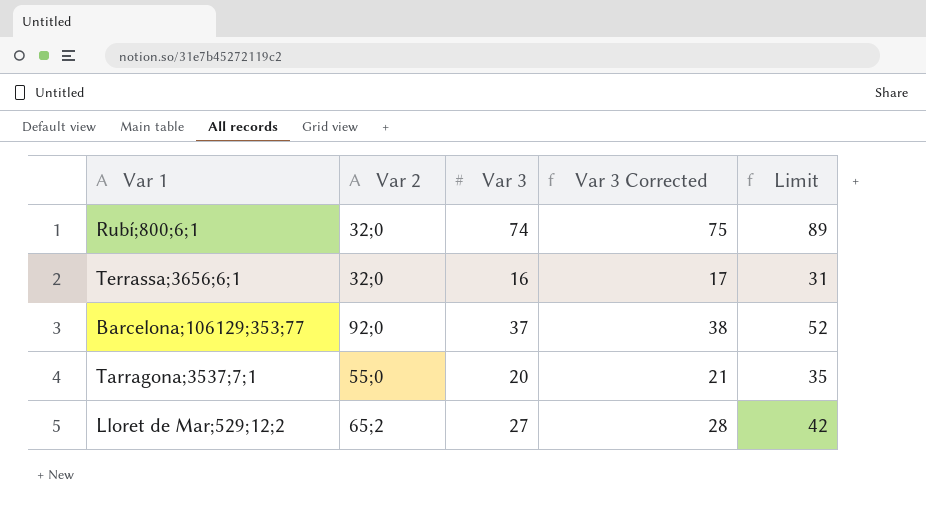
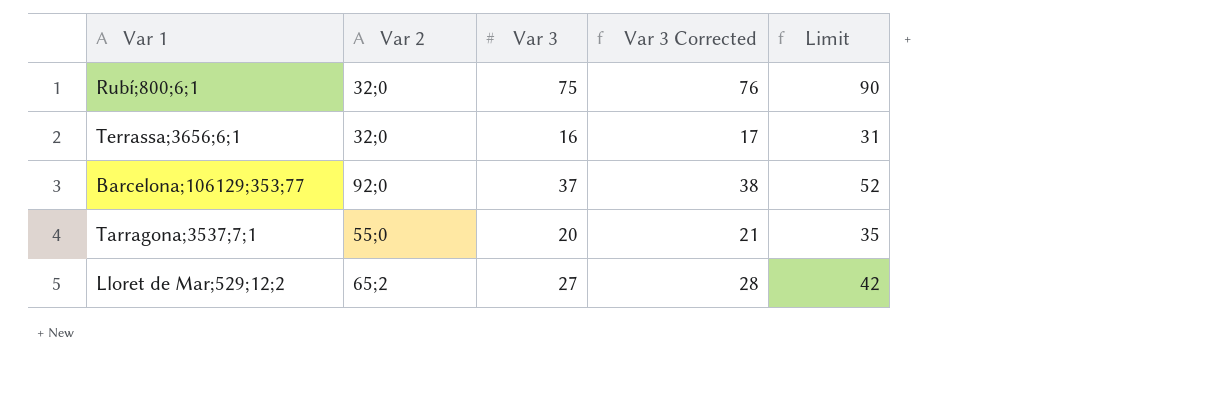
Rubí;800;6;1 | Var 3: 74 -> 75
Rubí;800;6;1 | Var 3 Corrected: 75 -> 76
Rubí;800;6;1 | Limit: 89 -> 90

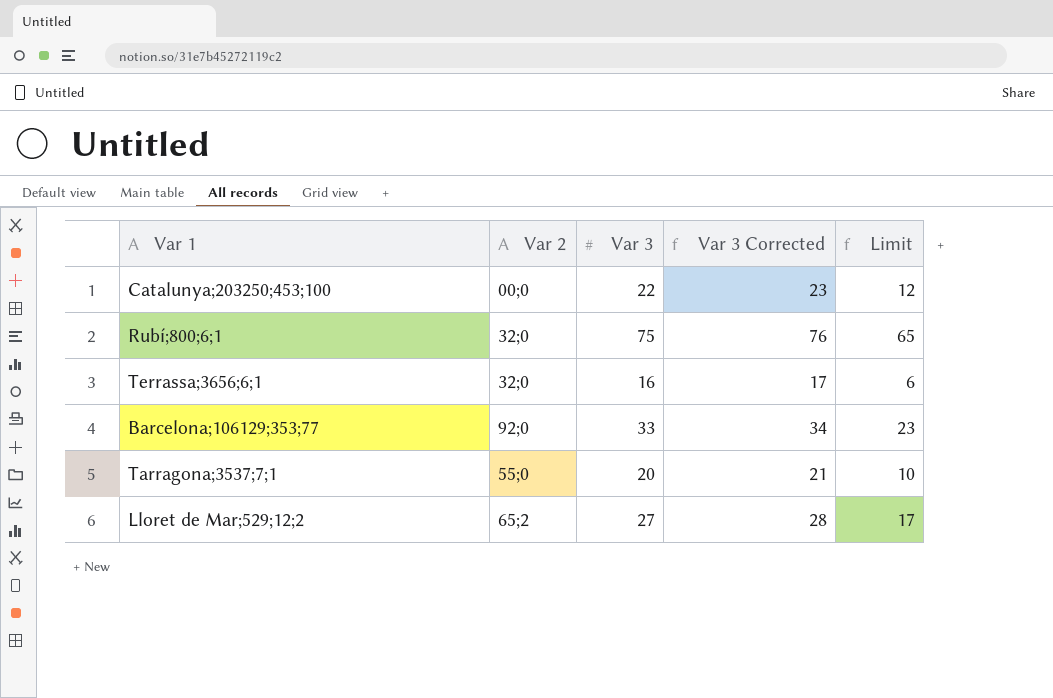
column Limit | formula: [Var 3] + 15 -> [Var 3] - 10
row Catalunya;203250;453;100: none -> 00;0 | 22 | 23 | 12
Barcelona;106129;353;77 | Var 3: 37 -> 33
Barcelona;106129;353;77 | Var 3 Corrected: 38 -> 34

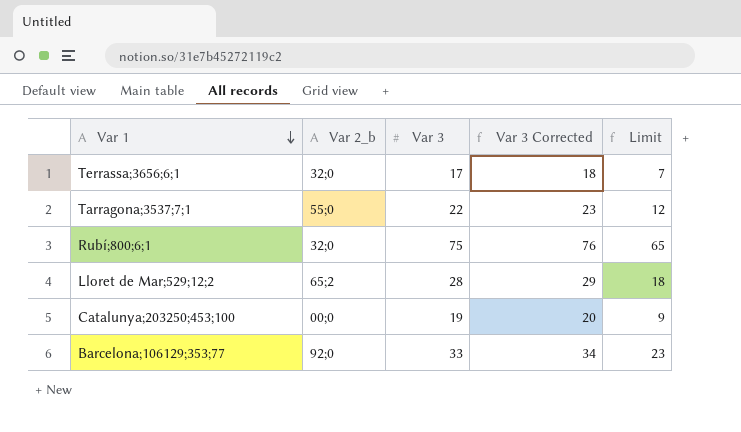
row order: none -> Var 1 descending
column name: Var 2 -> Var 2_b
Terrassa;3656;6;1 | Var 3: 16 -> 17
Terrassa;3656;6;1 | Var 3 Corrected: 17 -> 18
Terrassa;3656;6;1 | Limit: 6 -> 7
Tarragona;3537;7;1 | Var 3: 20 -> 22
Tarragona;3537;7;1 | Var 3 Corrected: 21 -> 23
Tarragona;3537;7;1 | Limit: 10 -> 12
Lloret de Mar;529;12;2 | Var 3: 27 -> 28
Lloret de Mar;529;12;2 | Var 3 Corrected: 28 -> 29
Lloret de Mar;529;12;2 | Limit: 17 -> 18
Catalunya;203250;453;100 | Var 3: 22 -> 19
Catalunya;203250;453;100 | Var 3 Corrected: 23 -> 20
Catalunya;203250;453;100 | Limit: 12 -> 9

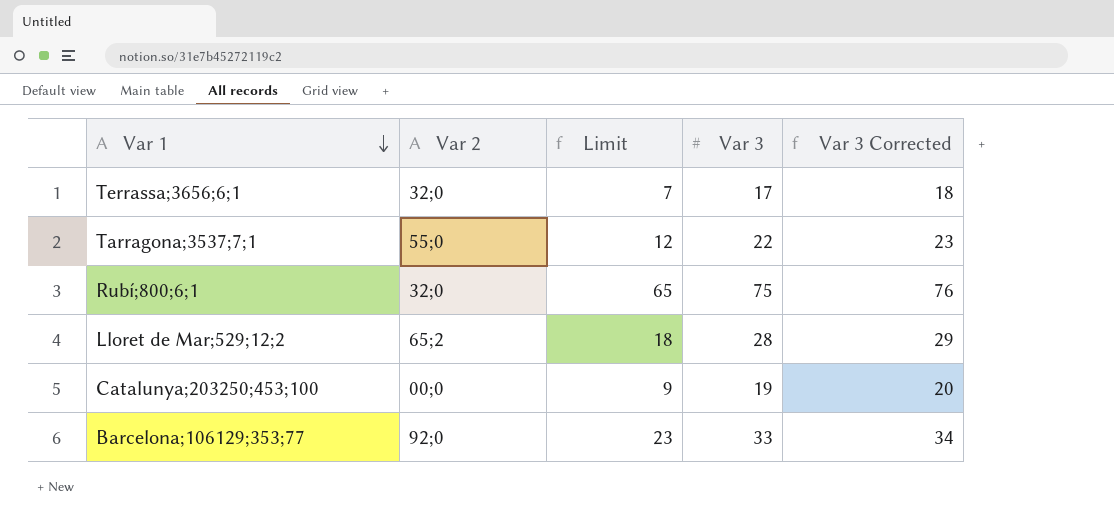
column name: Var 2_b -> Var 2
column Limit | position: 5 -> 3

